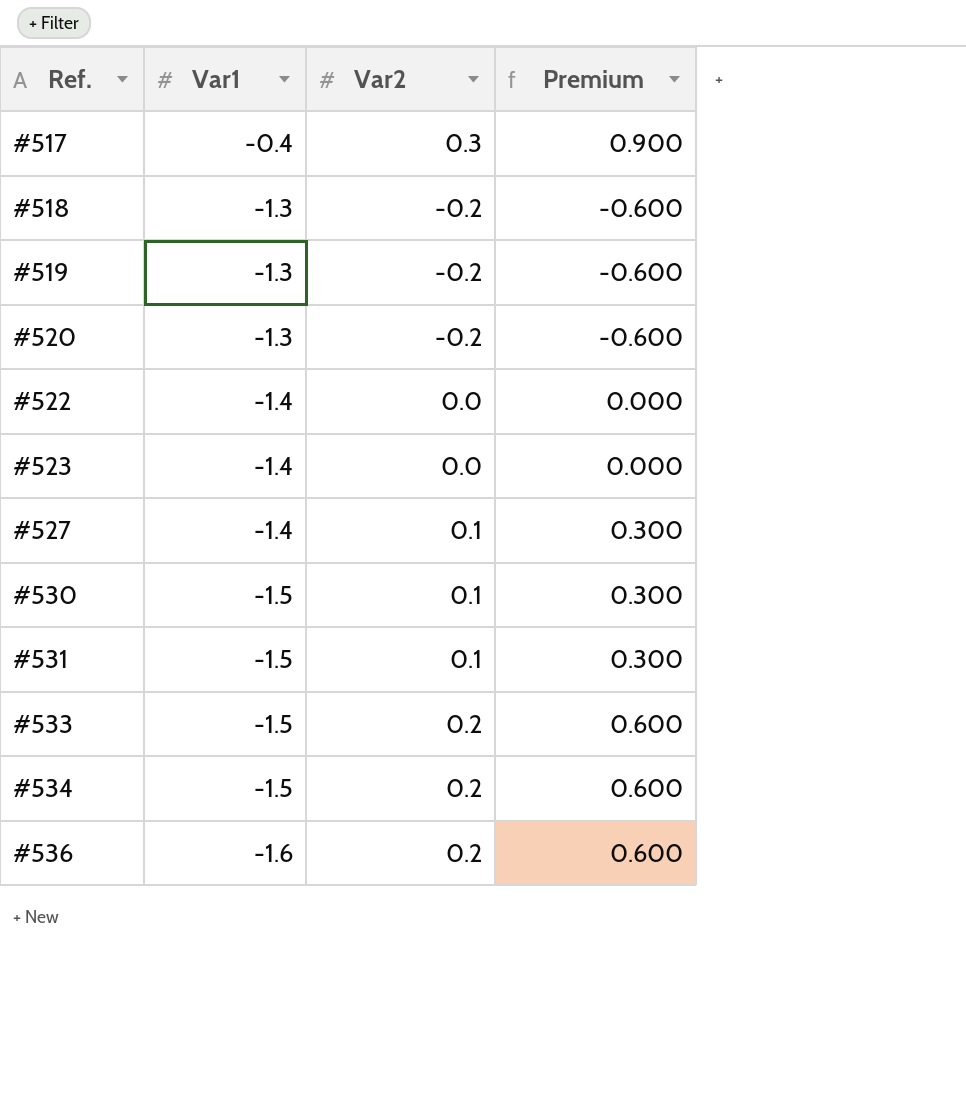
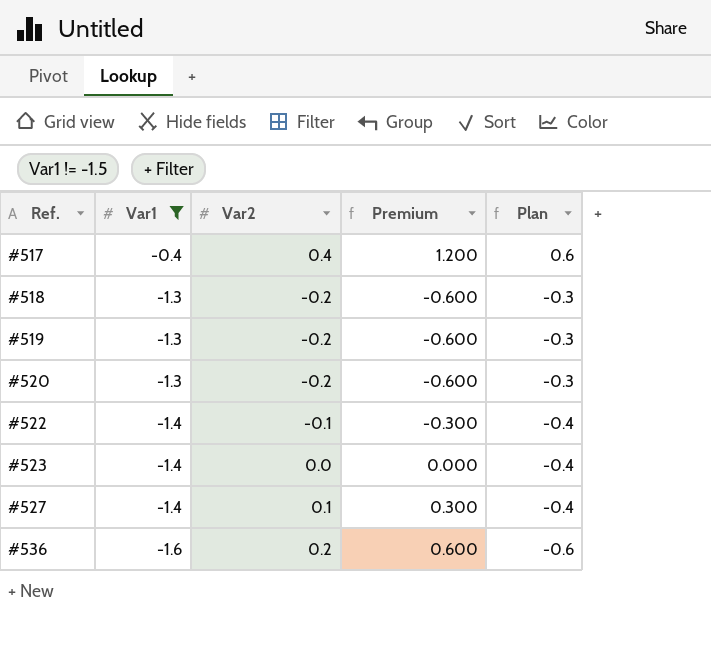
filter: none -> Var1 != -1.5
column Plan | formula: none -> [Var1] + 1
#517 | Var2: 0.3 -> 0.4
#517 | Premium: 0.900 -> 1.200
#522 | Var2: 0.0 -> -0.1
#522 | Premium: 0.000 -> -0.300

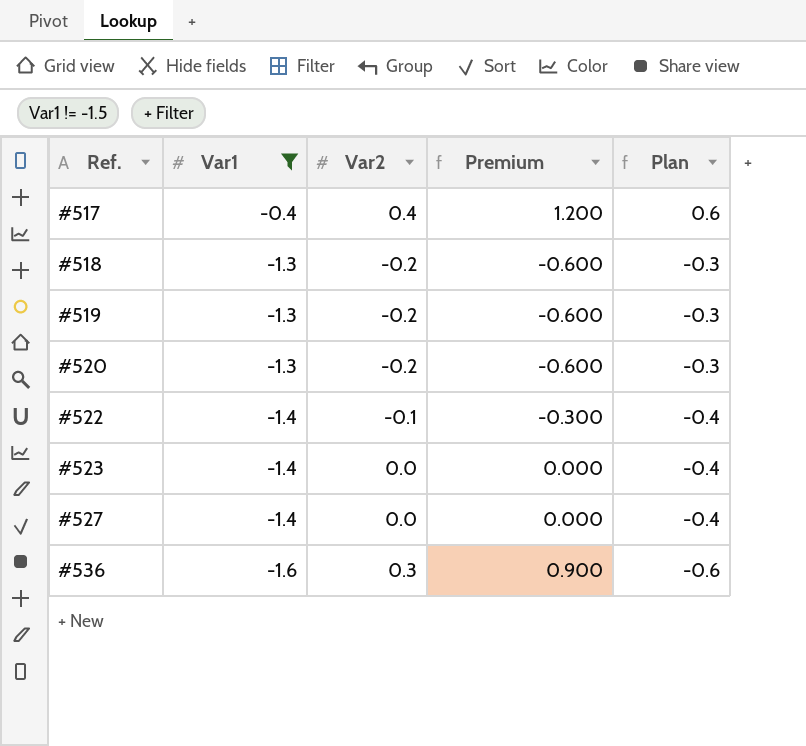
#527 | Var2: 0.1 -> 0.0
#527 | Premium: 0.300 -> 0.000
#536 | Var2: 0.2 -> 0.3
#536 | Premium: 0.600 -> 0.900

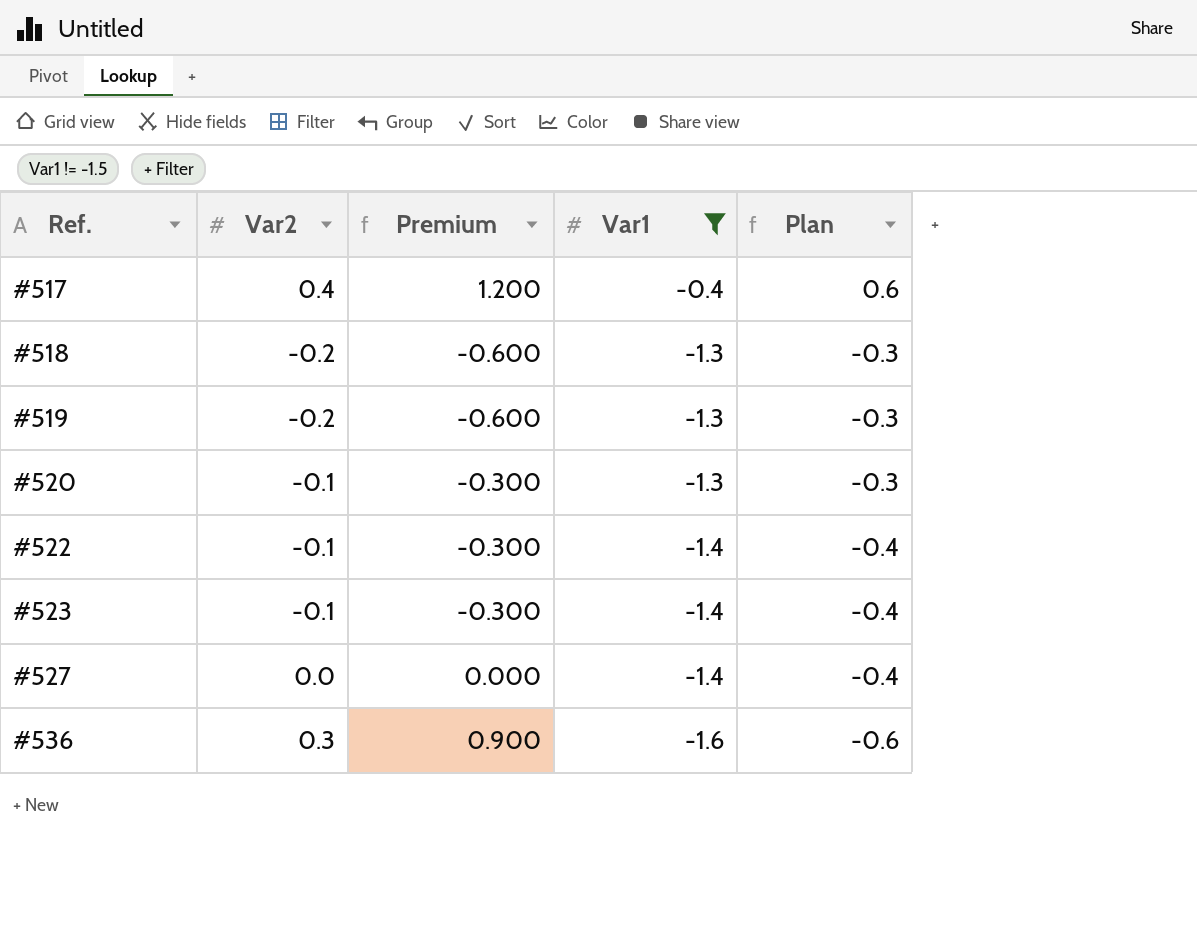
column Var1 | position: 2 -> 4
#520 | Var2: -0.2 -> -0.1
#520 | Premium: -0.600 -> -0.300
#523 | Var2: 0.0 -> -0.1
#523 | Premium: 0.000 -> -0.300

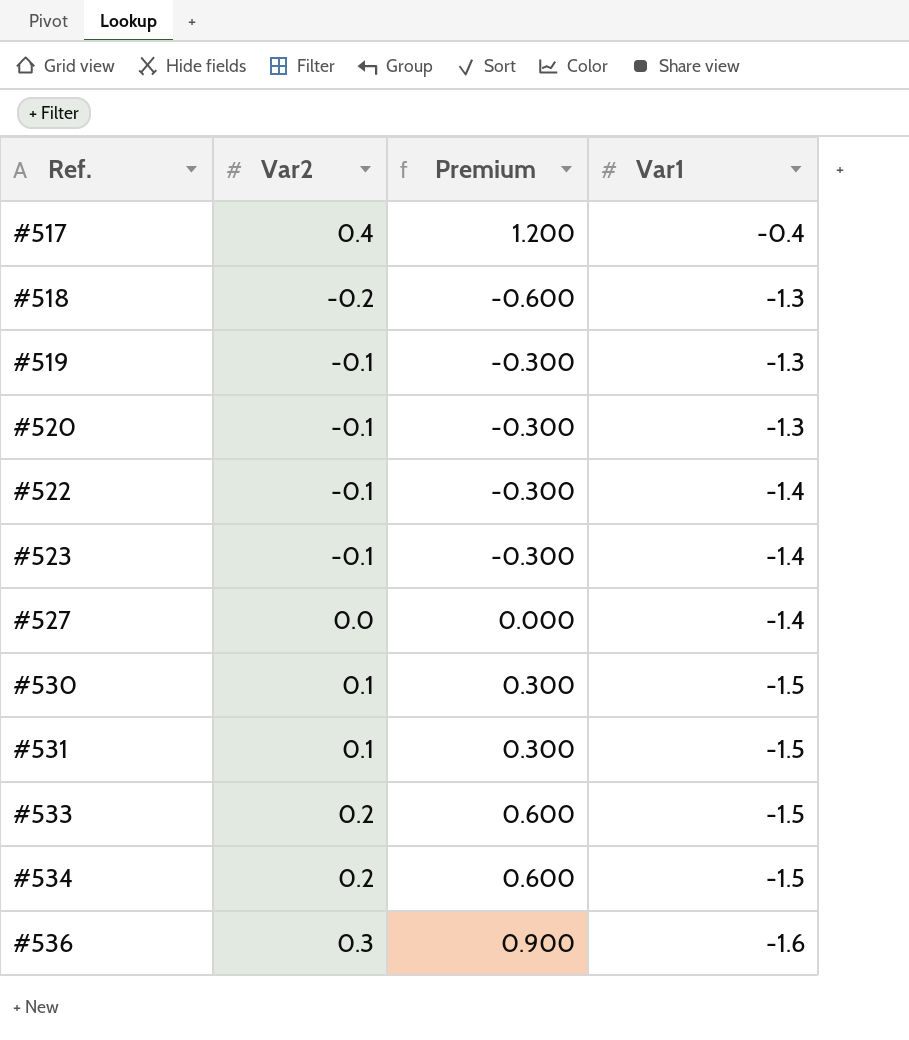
filter: Var1 != -1.5 -> none
column Plan | formula: [Var1] + 1 -> none
#519 | Var2: -0.2 -> -0.1
#519 | Premium: -0.600 -> -0.300

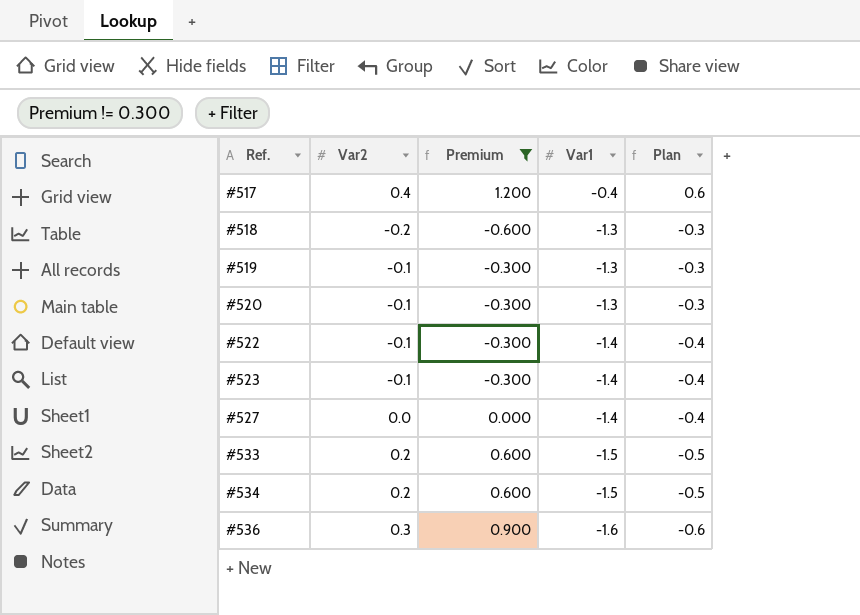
filter: none -> Premium != 0.300
column Plan | formula: none -> [Var1] + 1

